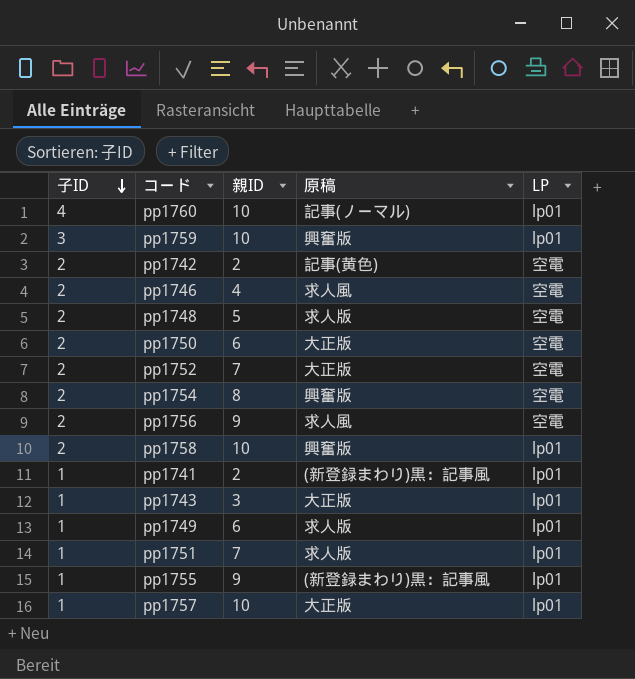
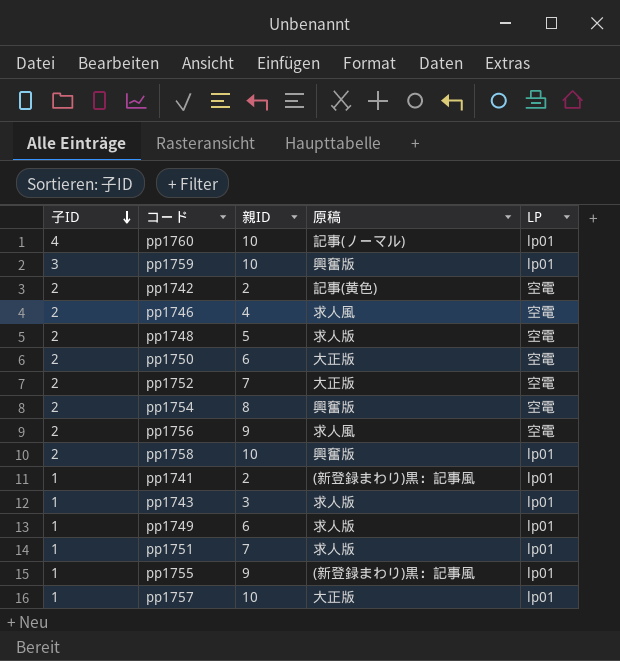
pp1743 | 原稿: 大正版 -> 求人版

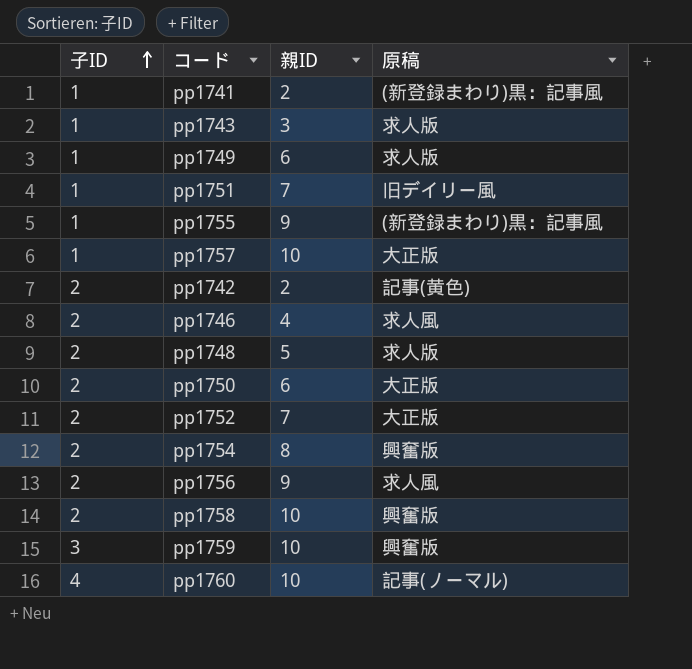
row order: 子ID descending -> 子ID ascending
column LP | position: 5 -> none
pp1751 | 原稿: 求人版 -> 旧デイリー風

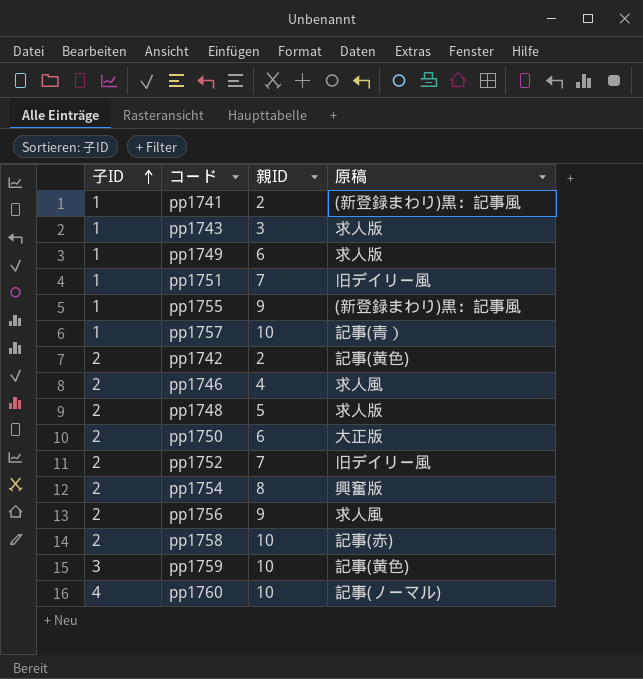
pp1757 | 原稿: 大正版 -> 記事(青）
pp1752 | 原稿: 大正版 -> 旧デイリー風
pp1758 | 原稿: 興奮版 -> 記事(赤)
pp1759 | 原稿: 興奮版 -> 記事(黄色)

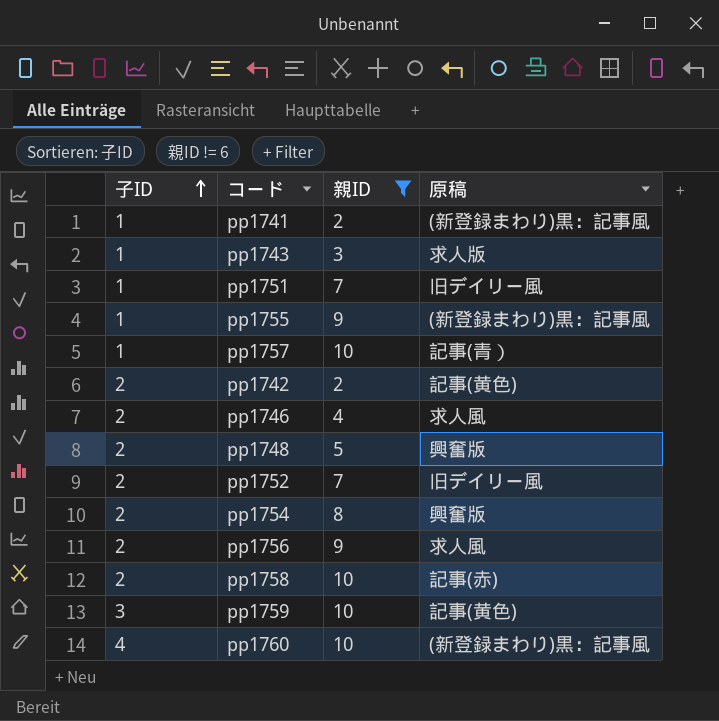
filter: none -> 親ID != 6
pp1748 | 原稿: 求人版 -> 興奮版
pp1760 | 原稿: 記事(ノーマル) -> (新登録まわり)黒：記事風

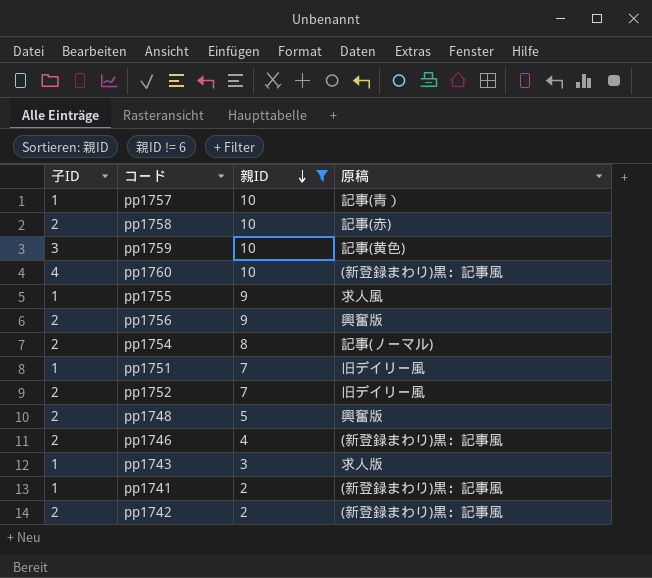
row order: 子ID ascending -> 親ID descending
pp1755 | 原稿: (新登録まわり)黒：記事風 -> 求人風
pp1756 | 原稿: 求人風 -> 興奮版
pp1754 | 原稿: 興奮版 -> 記事(ノーマル)
pp1746 | 原稿: 求人風 -> (新登録まわり)黒：記事風
pp1742 | 原稿: 記事(黄色) -> (新登録まわり)黒：記事風

